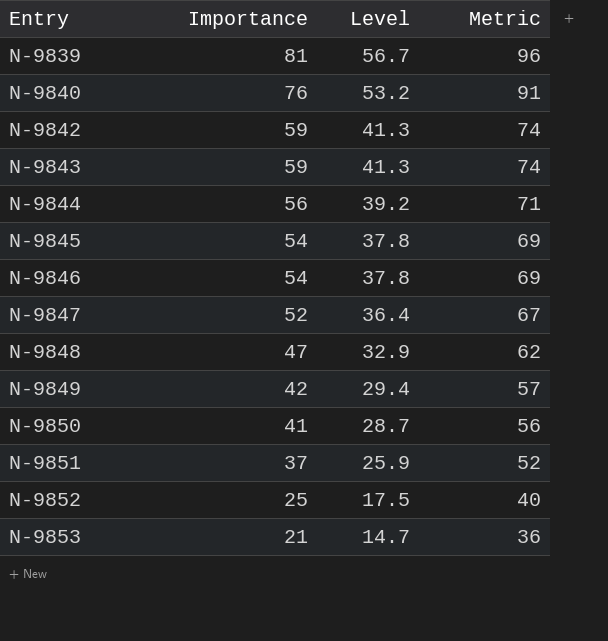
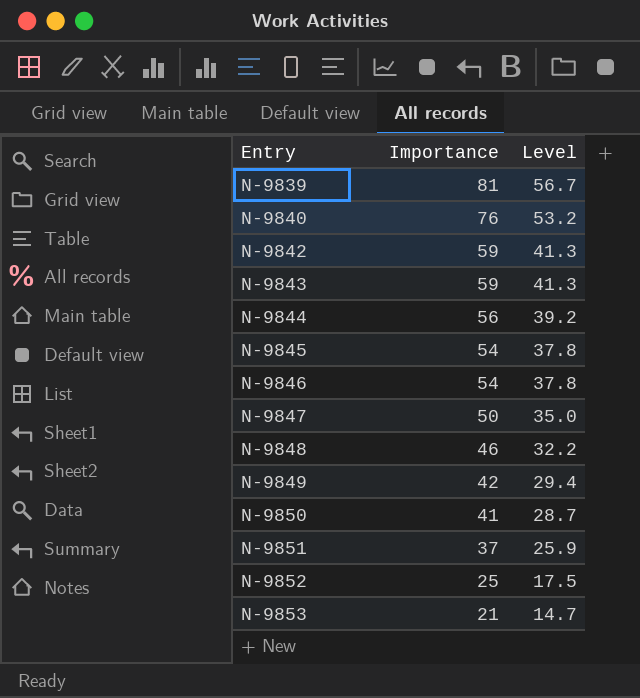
column Metric | formula: [Importance] + 15 -> none
N-9847 | Importance: 52 -> 50
N-9847 | Level: 36.4 -> 35.0
N-9848 | Importance: 47 -> 46
N-9848 | Level: 32.9 -> 32.2

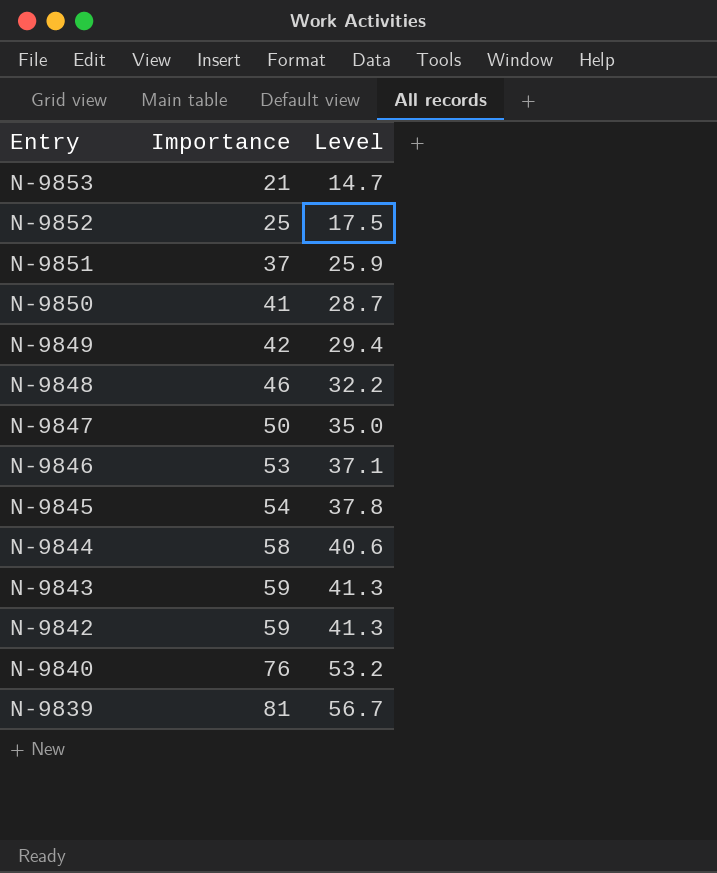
row order: Entry ascending -> Entry descending
N-9846 | Importance: 54 -> 53
N-9846 | Level: 37.8 -> 37.1
N-9844 | Importance: 56 -> 58
N-9844 | Level: 39.2 -> 40.6

